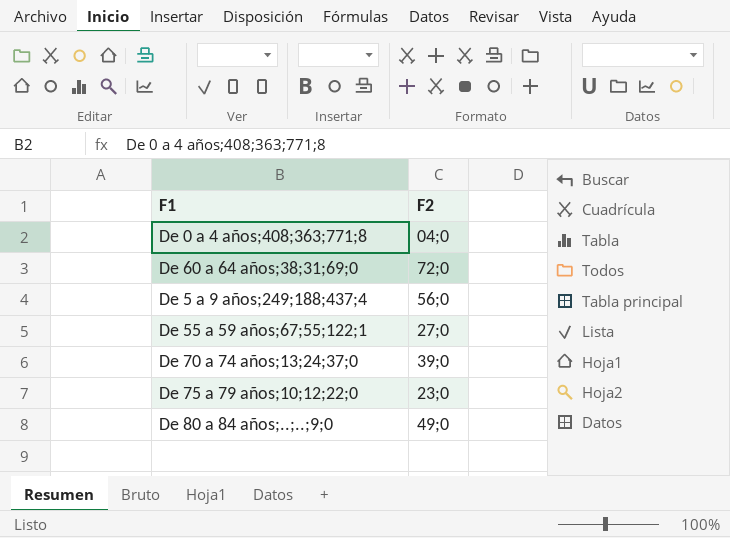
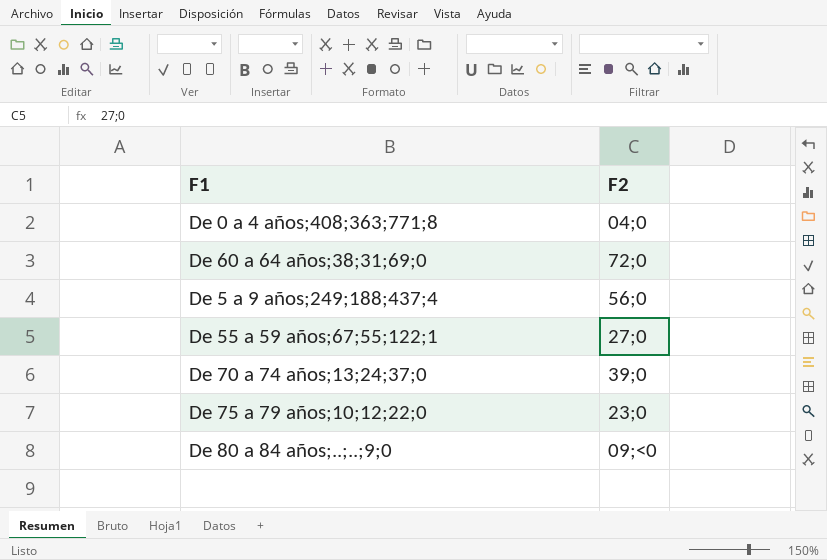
De 80 a 84 años;..;..;9;0 | F2: 49;0 -> 09;<0

